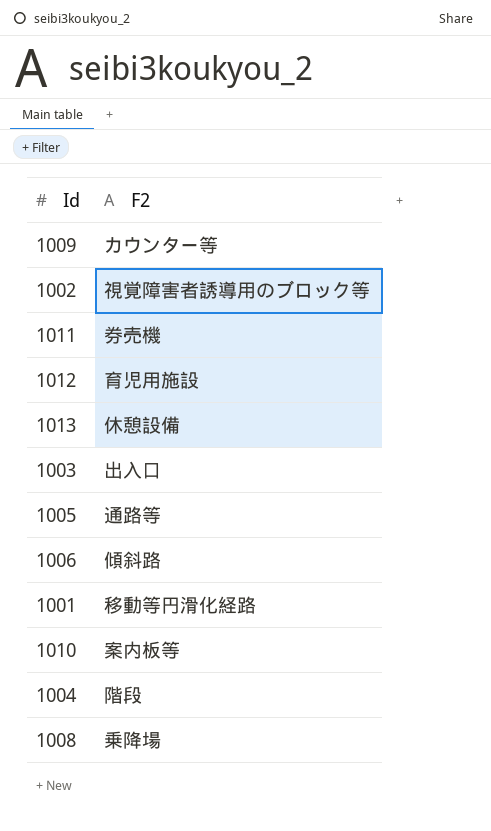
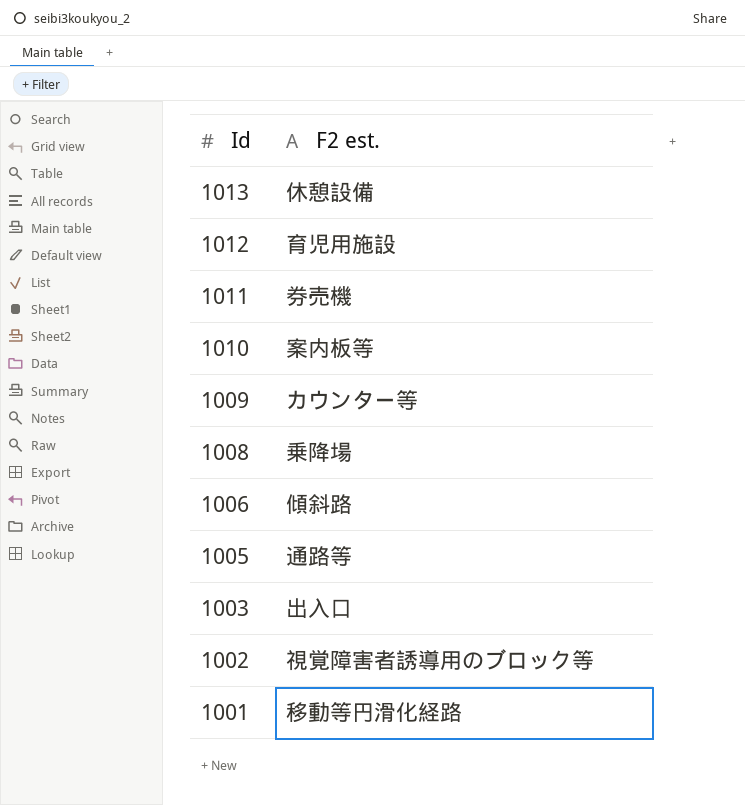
row order: none -> Id descending
column name: F2 -> F2 est.
row 1004: 階段 -> none

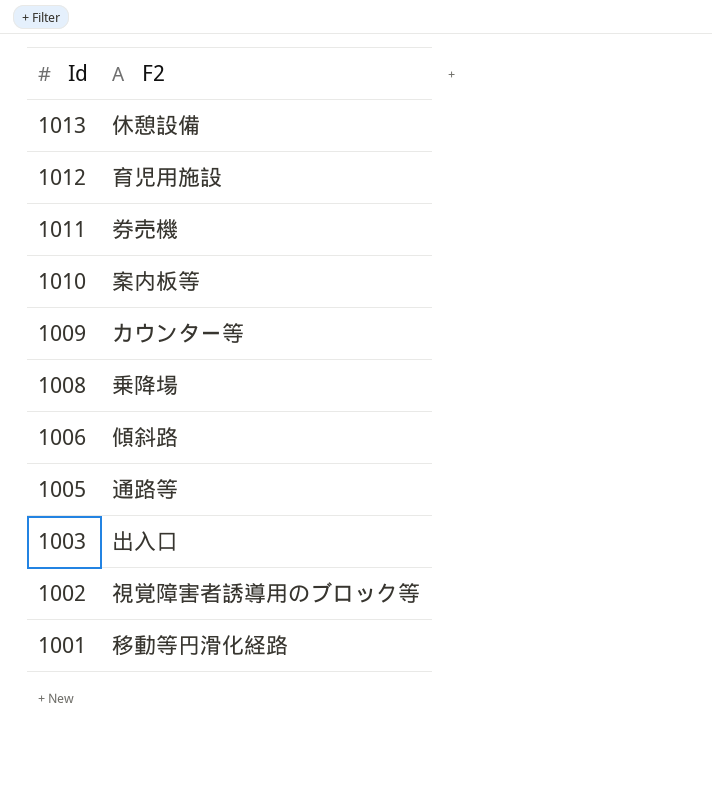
column name: F2 est. -> F2

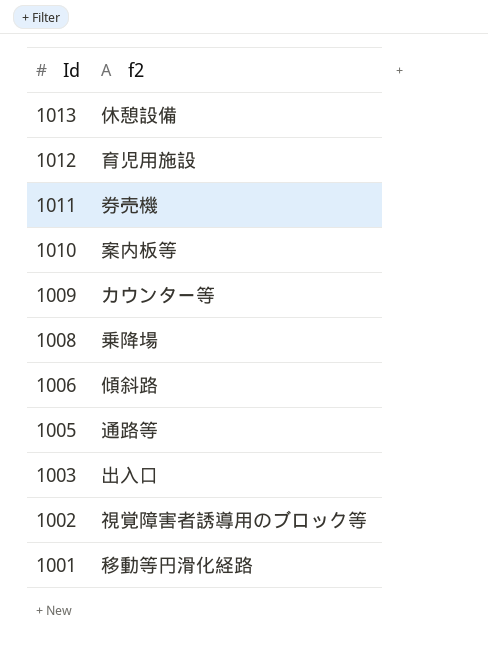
column name: F2 -> f2

